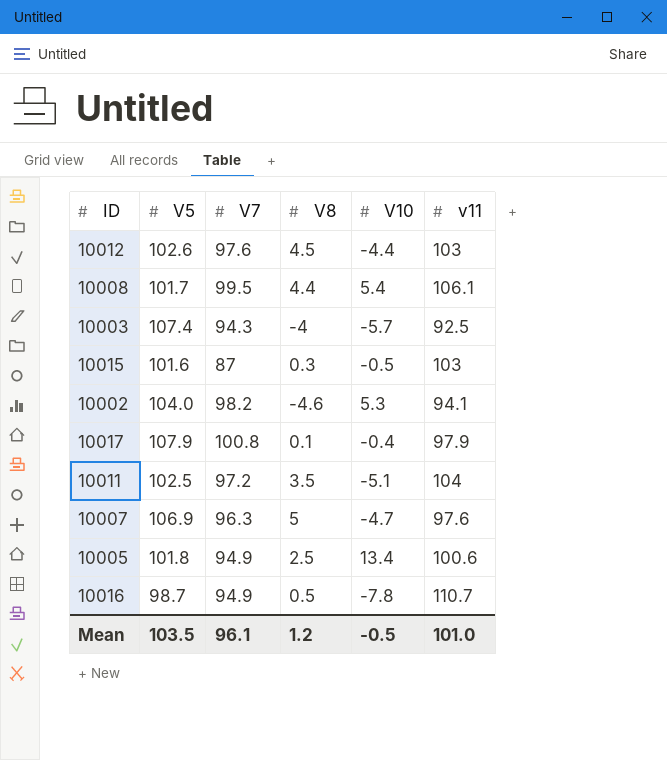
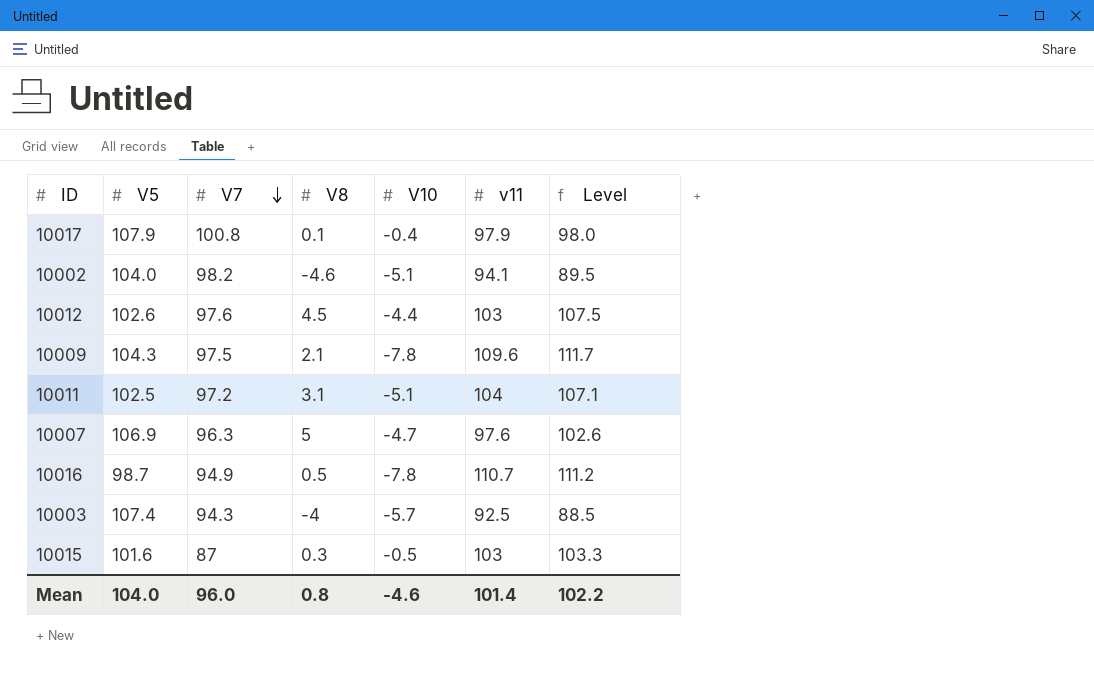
row order: none -> V7 descending
column Level | formula: none -> [V8] + [v11]
row 10008: 101.7 | 99.5 | 4.4 | 5.4 | 106.1 -> none
row 10005: 101.8 | 94.9 | 2.5 | 13.4 | 100.6 -> none
10002 | V10: 5.3 -> -5.1
row 10009: none -> 104.3 | 97.5 | 2.1 | -7.8 | 109.6 | 111.7
10011 | V8: 3.5 -> 3.1
Mean | V5: 103.5 -> 104.0
Mean | V7: 96.1 -> 96.0
Mean | V8: 1.2 -> 0.8
Mean | V10: -0.5 -> -4.6
Mean | v11: 101.0 -> 101.4

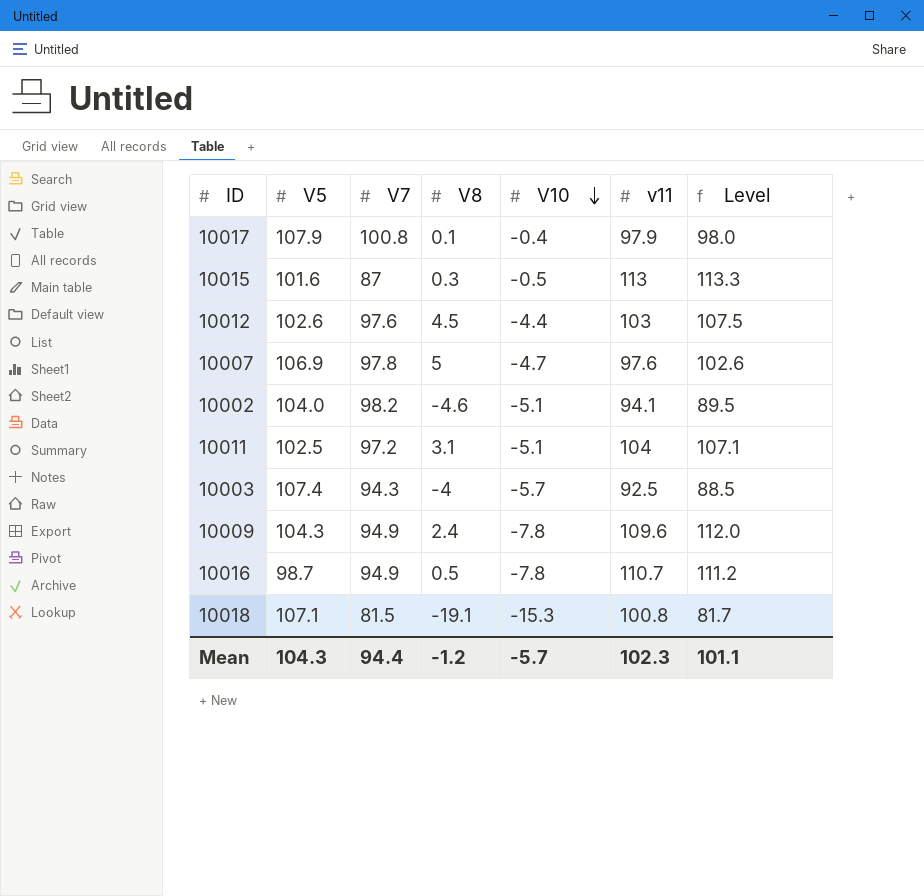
row order: V7 descending -> V10 descending
10015 | v11: 103 -> 113
10015 | Level: 103.3 -> 113.3
10007 | V7: 96.3 -> 97.8
10009 | V7: 97.5 -> 94.9
10009 | V8: 2.1 -> 2.4
10009 | Level: 111.7 -> 112.0
row 10018: none -> 107.1 | 81.5 | -19.1 | -15.3 | 100.8 | 81.7
Mean | V5: 104.0 -> 104.3
Mean | V7: 96.0 -> 94.4
Mean | V8: 0.8 -> -1.2
Mean | V10: -4.6 -> -5.7
Mean | v11: 101.4 -> 102.3
Mean | Level: 102.2 -> 101.1

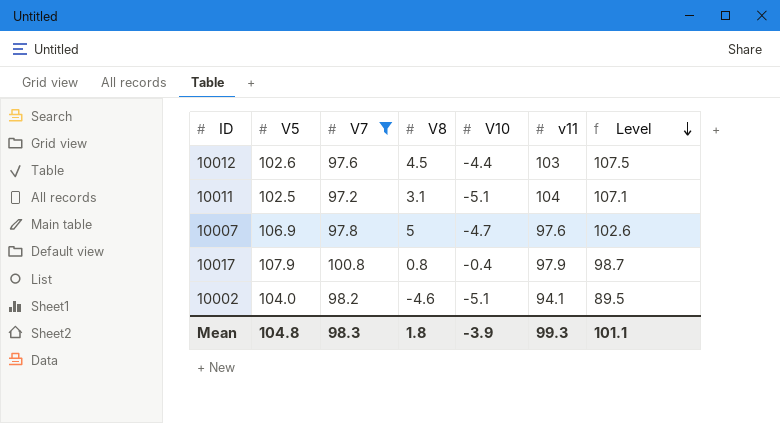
filter: none -> V7 >= 97.2
row order: V10 descending -> Level descending
10017 | V8: 0.1 -> 0.8
10017 | Level: 98.0 -> 98.7
Mean | V5: 104.3 -> 104.8
Mean | V7: 94.4 -> 98.3
Mean | V8: -1.2 -> 1.8
Mean | V10: -5.7 -> -3.9
Mean | v11: 102.3 -> 99.3

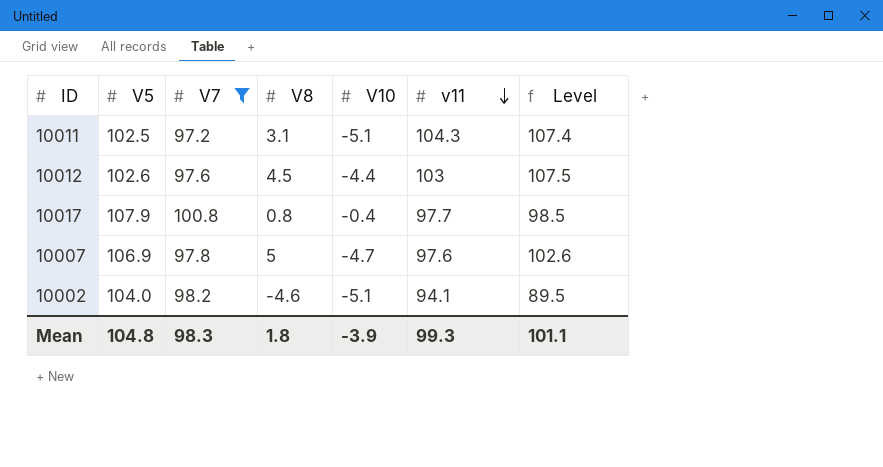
row order: Level descending -> v11 descending
10011 | v11: 104 -> 104.3
10011 | Level: 107.1 -> 107.4
10017 | v11: 97.9 -> 97.7
10017 | Level: 98.7 -> 98.5

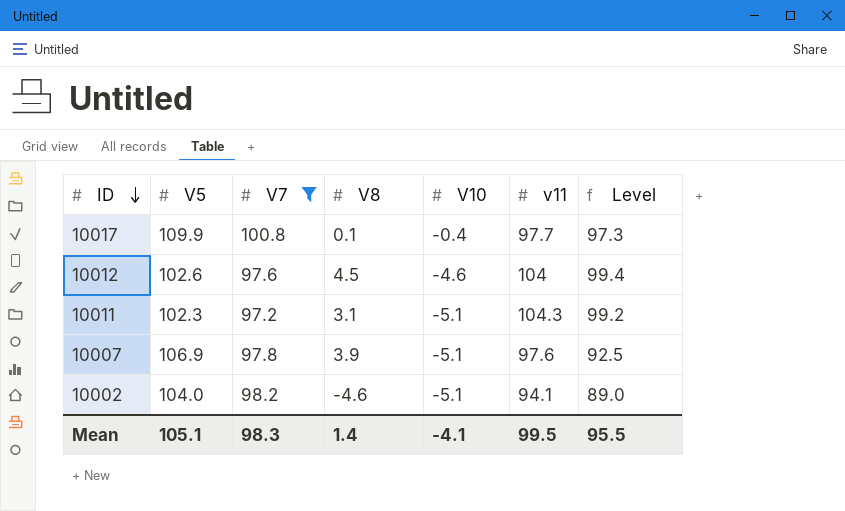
row order: v11 descending -> ID descending
column Level | formula: [V8] + [v11] -> [V10] + [v11]
10017 | V5: 107.9 -> 109.9
10017 | V8: 0.8 -> 0.1
10012 | V10: -4.4 -> -4.6
10012 | v11: 103 -> 104
10011 | V5: 102.5 -> 102.3
10007 | V8: 5 -> 3.9
10007 | V10: -4.7 -> -5.1
Mean | V5: 104.8 -> 105.1
Mean | V8: 1.8 -> 1.4
Mean | V10: -3.9 -> -4.1
Mean | v11: 99.3 -> 99.5
Mean | Level: 101.1 -> 95.5

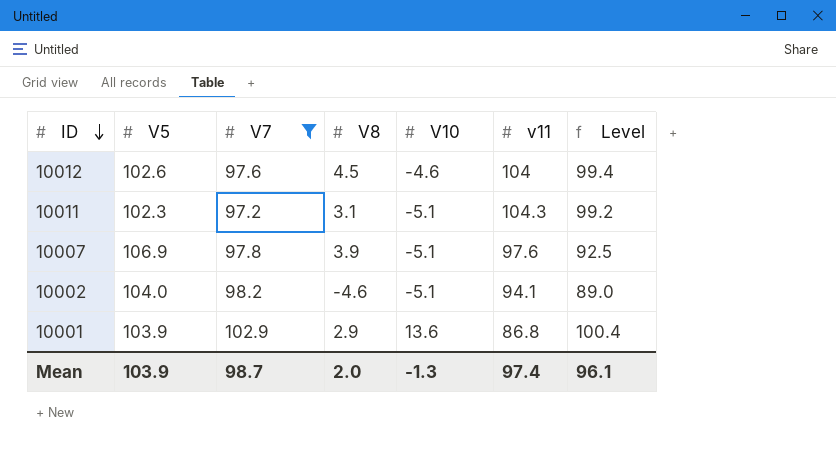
row 10017: 109.9 | 100.8 | 0.1 | -0.4 | 97.7 | 97.3 -> none
row 10001: none -> 103.9 | 102.9 | 2.9 | 13.6 | 86.8 | 100.4
Mean | V5: 105.1 -> 103.9
Mean | V7: 98.3 -> 98.7
Mean | V8: 1.4 -> 2.0
Mean | V10: -4.1 -> -1.3
Mean | v11: 99.5 -> 97.4
Mean | Level: 95.5 -> 96.1

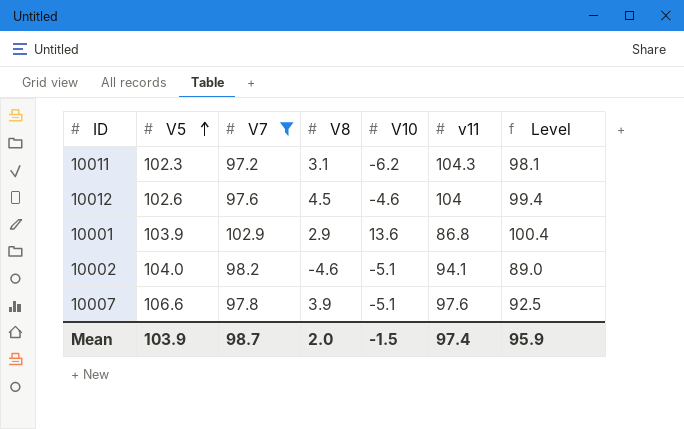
row order: ID descending -> V5 ascending
10011 | V10: -5.1 -> -6.2
10011 | Level: 99.2 -> 98.1
10007 | V5: 106.9 -> 106.6
Mean | V10: -1.3 -> -1.5
Mean | Level: 96.1 -> 95.9

